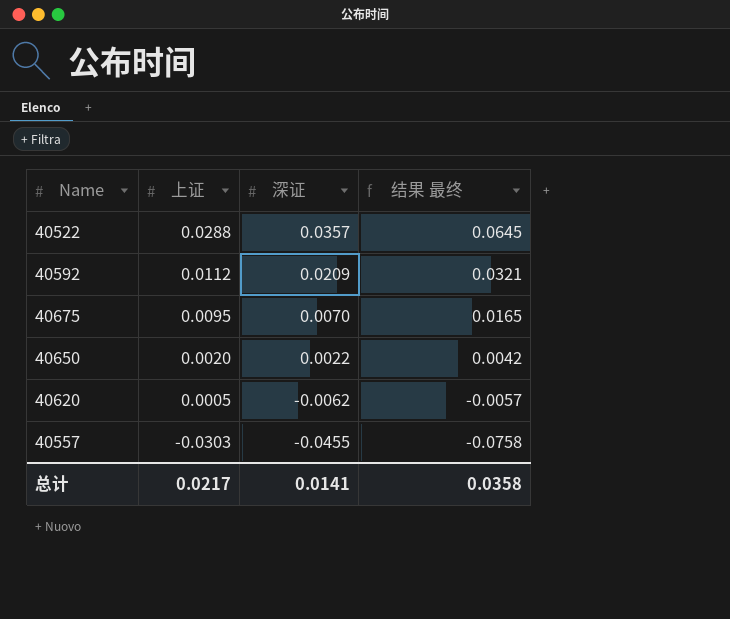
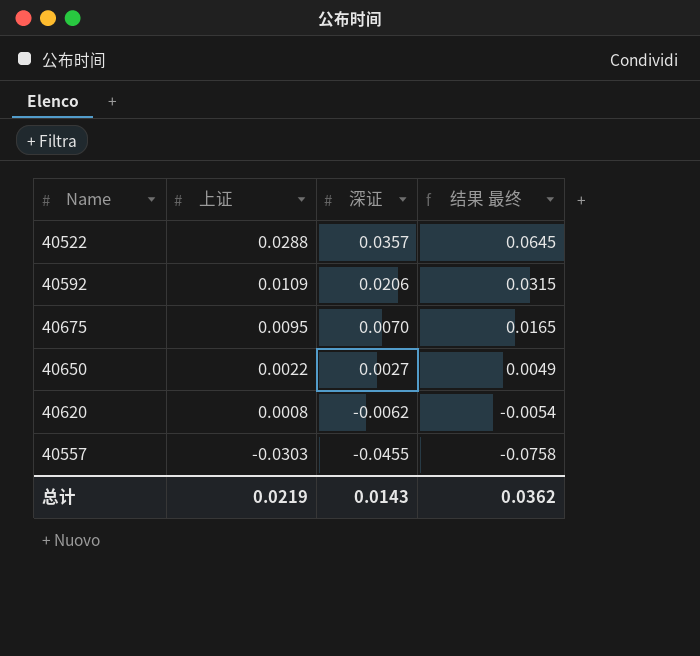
40592 | 上证: 0.0112 -> 0.0109
40592 | 深证: 0.0209 -> 0.0206
40592 | 结果 最终: 0.0321 -> 0.0315
40650 | 上证: 0.0020 -> 0.0022
40650 | 深证: 0.0022 -> 0.0027
40650 | 结果 最终: 0.0042 -> 0.0049
40620 | 上证: 0.0005 -> 0.0008
40620 | 结果 最终: -0.0057 -> -0.0054
总计 | 上证: 0.0217 -> 0.0219
总计 | 深证: 0.0141 -> 0.0143
总计 | 结果 最终: 0.0358 -> 0.0362

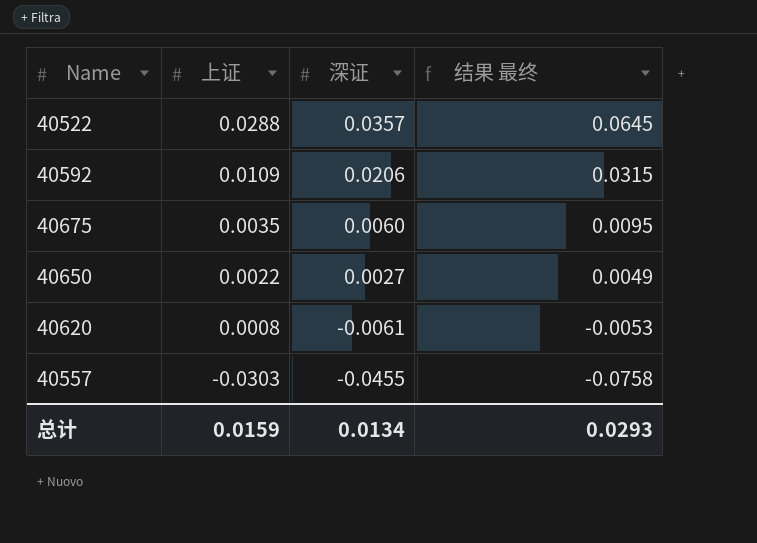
40675 | 上证: 0.0095 -> 0.0035
40675 | 深证: 0.0070 -> 0.0060
40675 | 结果 最终: 0.0165 -> 0.0095
40620 | 深证: -0.0062 -> -0.0061
40620 | 结果 最终: -0.0054 -> -0.0053
总计 | 上证: 0.0219 -> 0.0159
总计 | 深证: 0.0143 -> 0.0134
总计 | 结果 最终: 0.0362 -> 0.0293

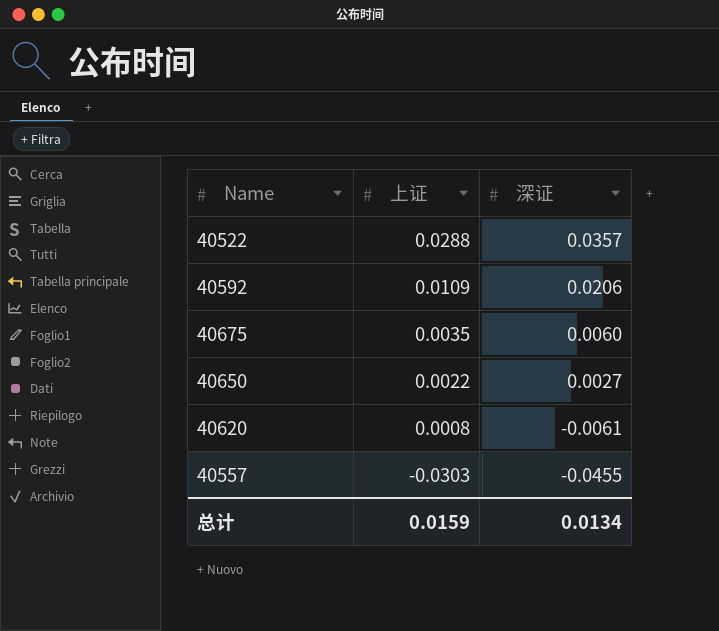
column 结果 最终 | formula: [上证] + [深证] -> none

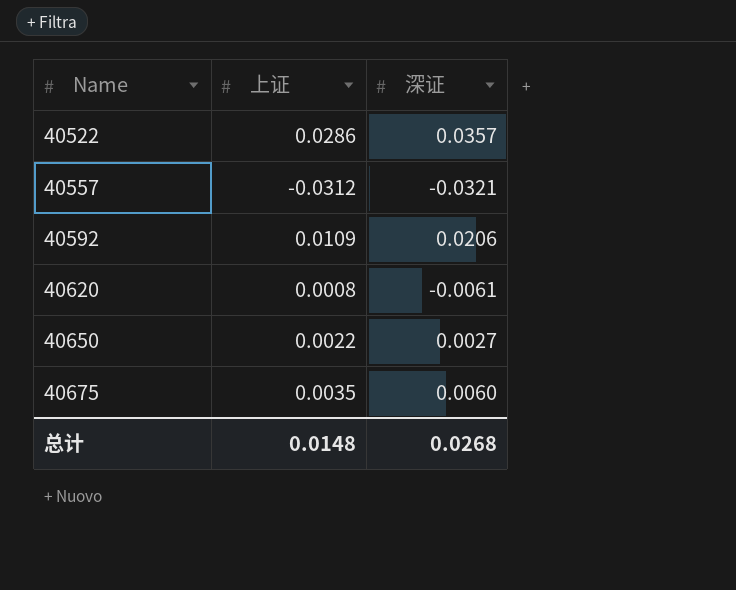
row order: 上证 descending -> Name ascending
40522 | 上证: 0.0288 -> 0.0286
40557 | 上证: -0.0303 -> -0.0312
40557 | 深证: -0.0455 -> -0.0321
总计 | 上证: 0.0159 -> 0.0148
总计 | 深证: 0.0134 -> 0.0268

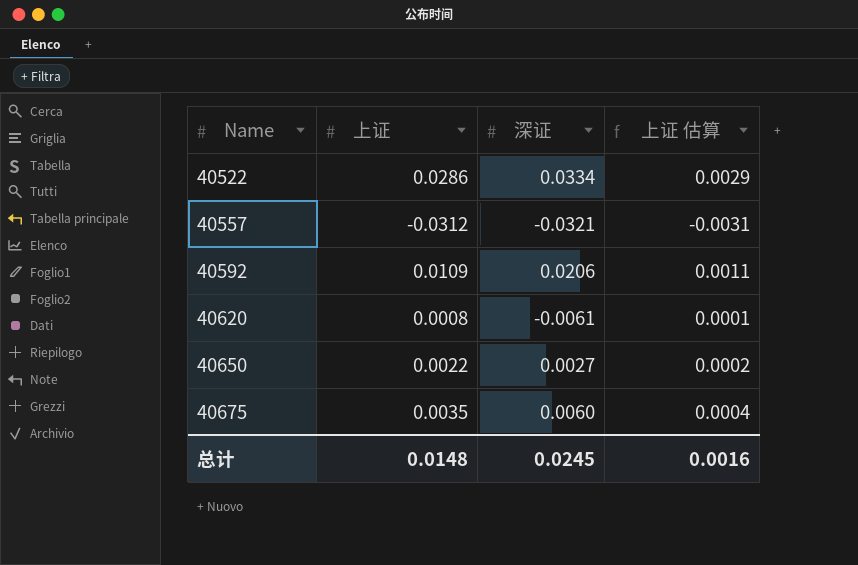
column 上证 估算 | formula: none -> [上证] * 0.1
40522 | 深证: 0.0357 -> 0.0334
总计 | 深证: 0.0268 -> 0.0245

